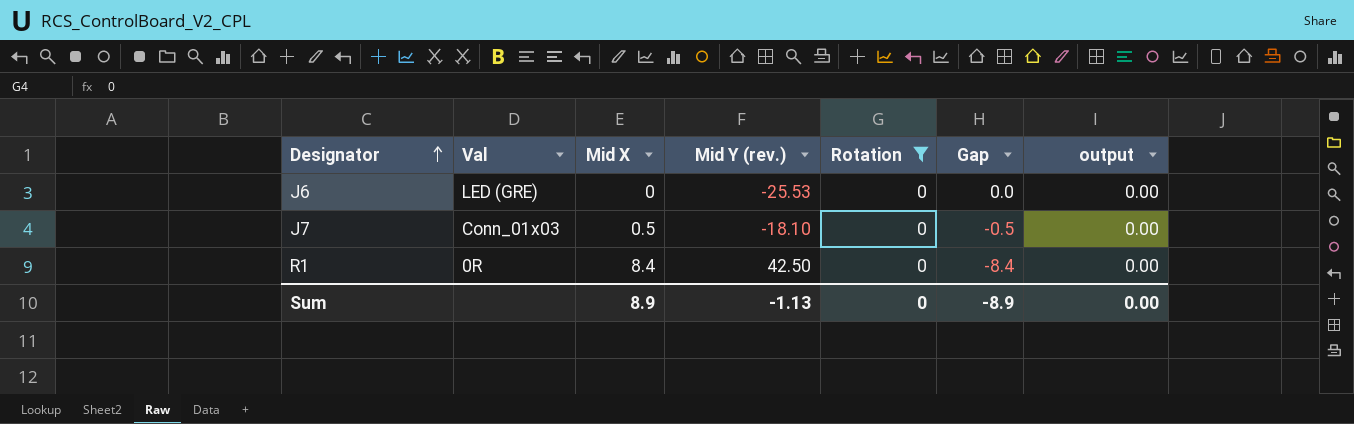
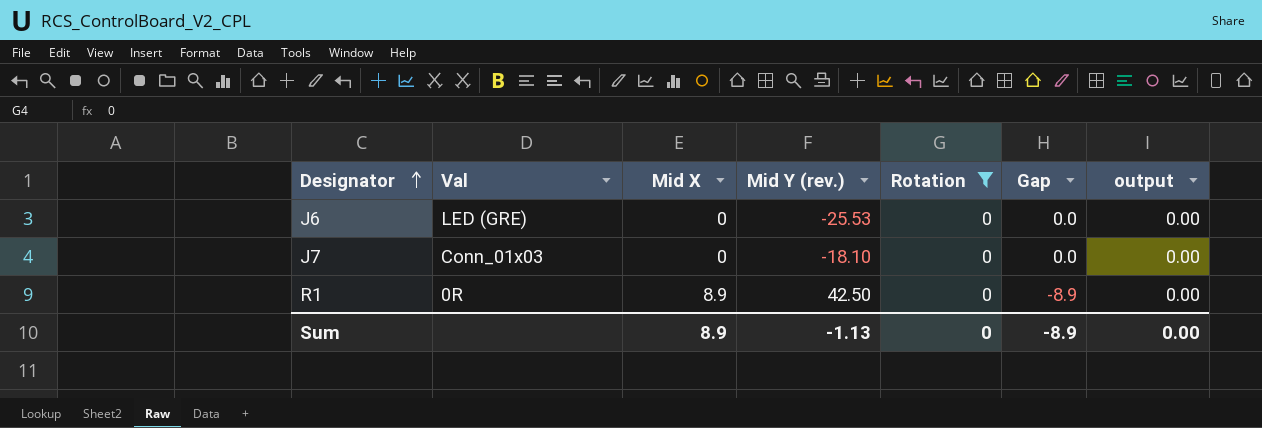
J7 | Mid X: 0.5 -> 0
J7 | Gap: -0.5 -> 0.0
R1 | Mid X: 8.4 -> 8.9
R1 | Gap: -8.4 -> -8.9

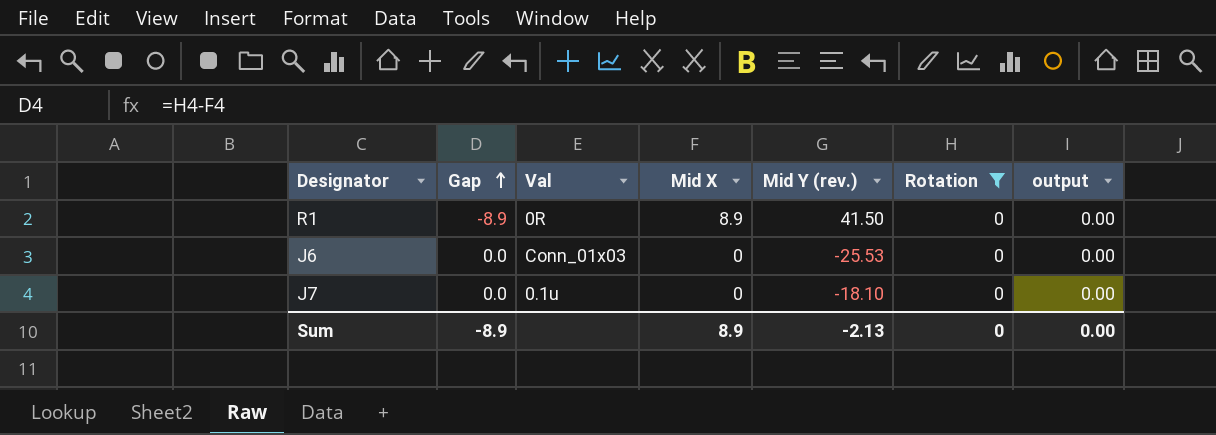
row order: Designator ascending -> Gap ascending
column Gap | position: 6 -> 2
R1 | Mid Y (rev.): 42.50 -> 41.50
J6 | Val: LED (GRE) -> Conn_01x03
J7 | Val: Conn_01x03 -> 0.1u
Sum | Mid Y (rev.): -1.13 -> -2.13

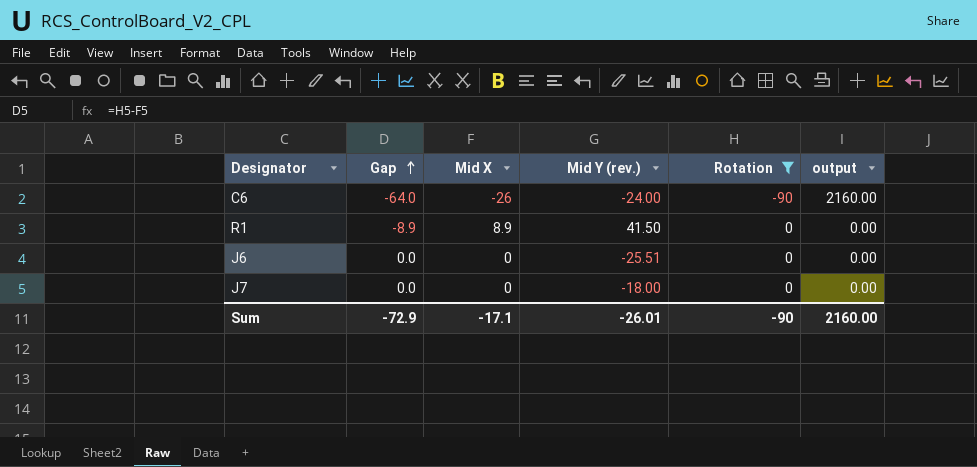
column Val | position: 3 -> none
row C6: none -> -64.0 | -26 | -24.00 | -90 | 2160.00
J6 | Mid Y (rev.): -25.53 -> -25.51
J7 | Mid Y (rev.): -18.10 -> -18.00
Sum | Gap: -8.9 -> -72.9
Sum | Mid X: 8.9 -> -17.1
Sum | Mid Y (rev.): -2.13 -> -26.01
Sum | Rotation: 0 -> -90
Sum | output: 0.00 -> 2160.00

